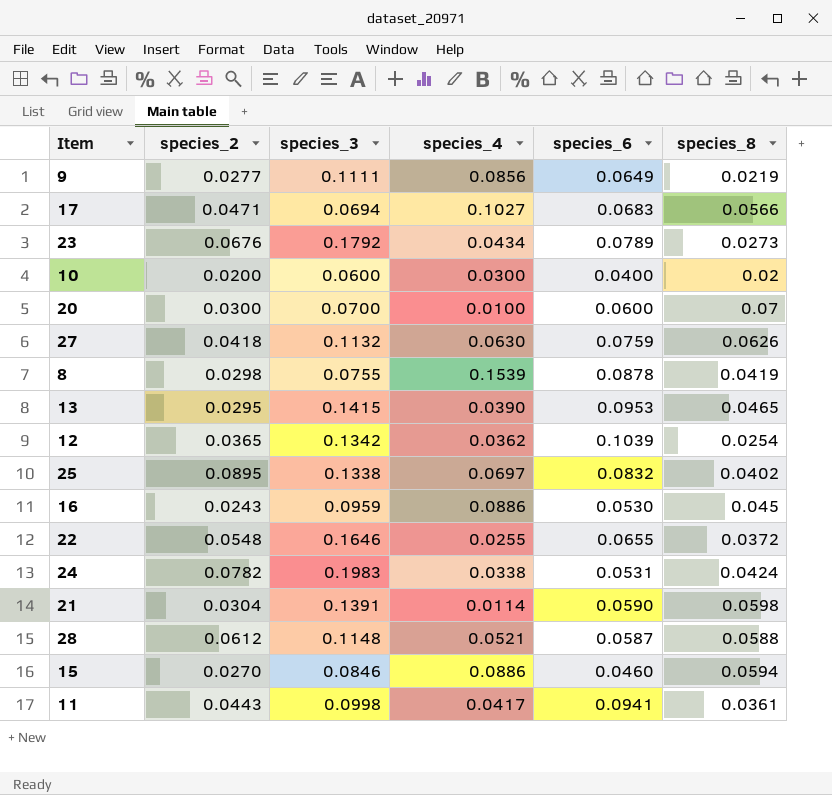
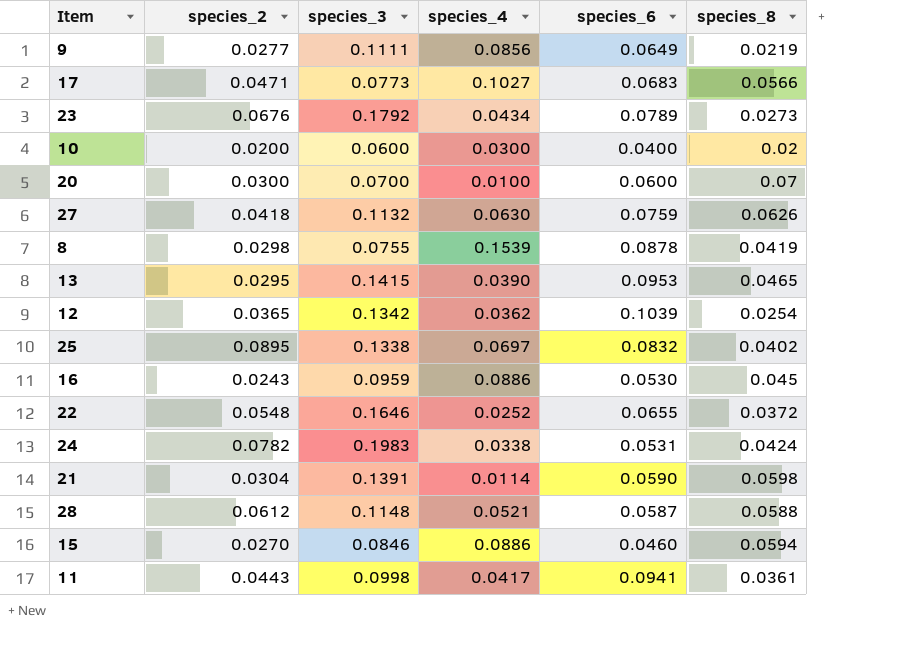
17 | species_3: 0.0694 -> 0.0773
22 | species_4: 0.0255 -> 0.0252

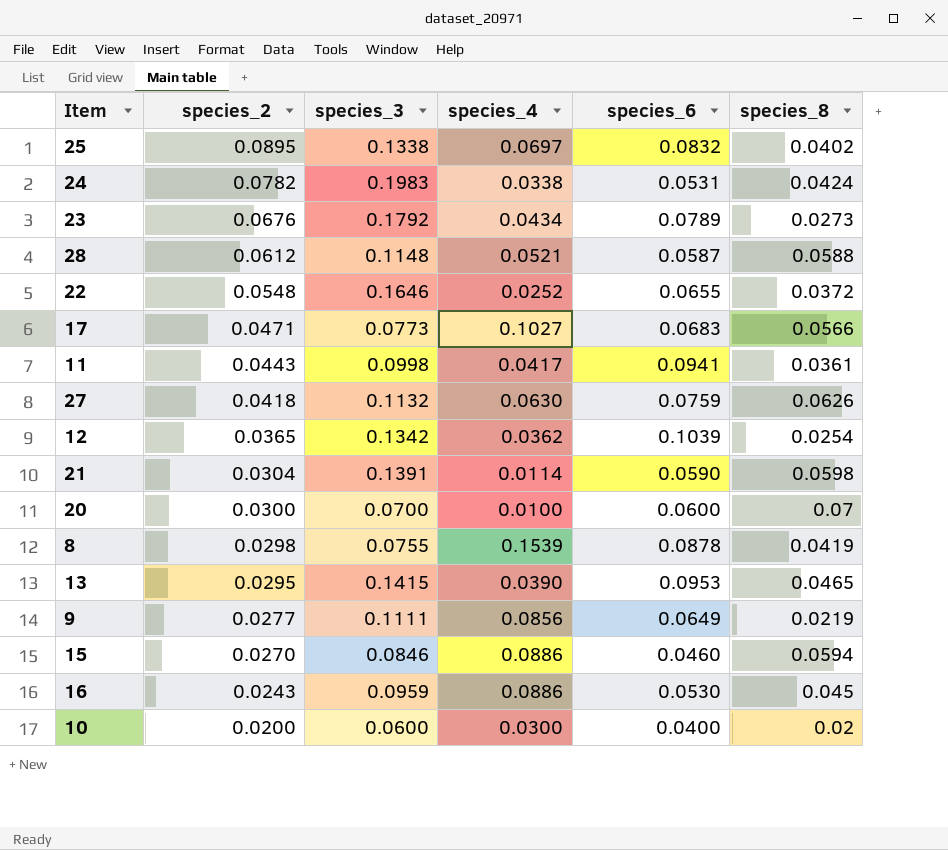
row order: none -> species_2 descending

